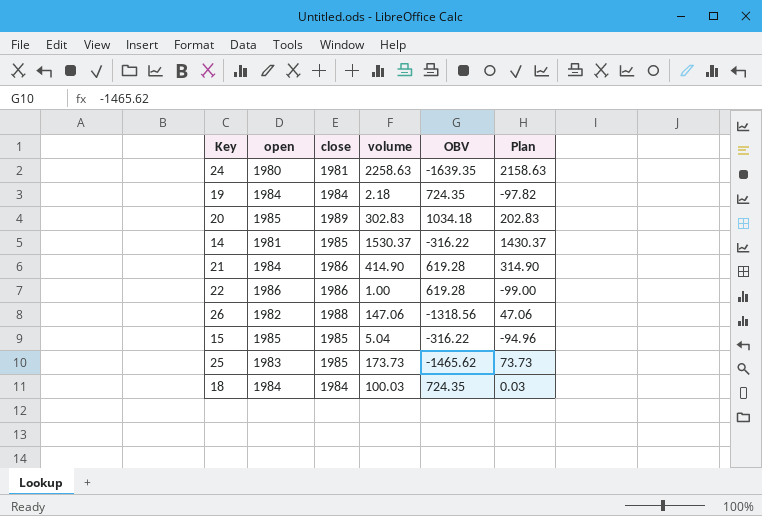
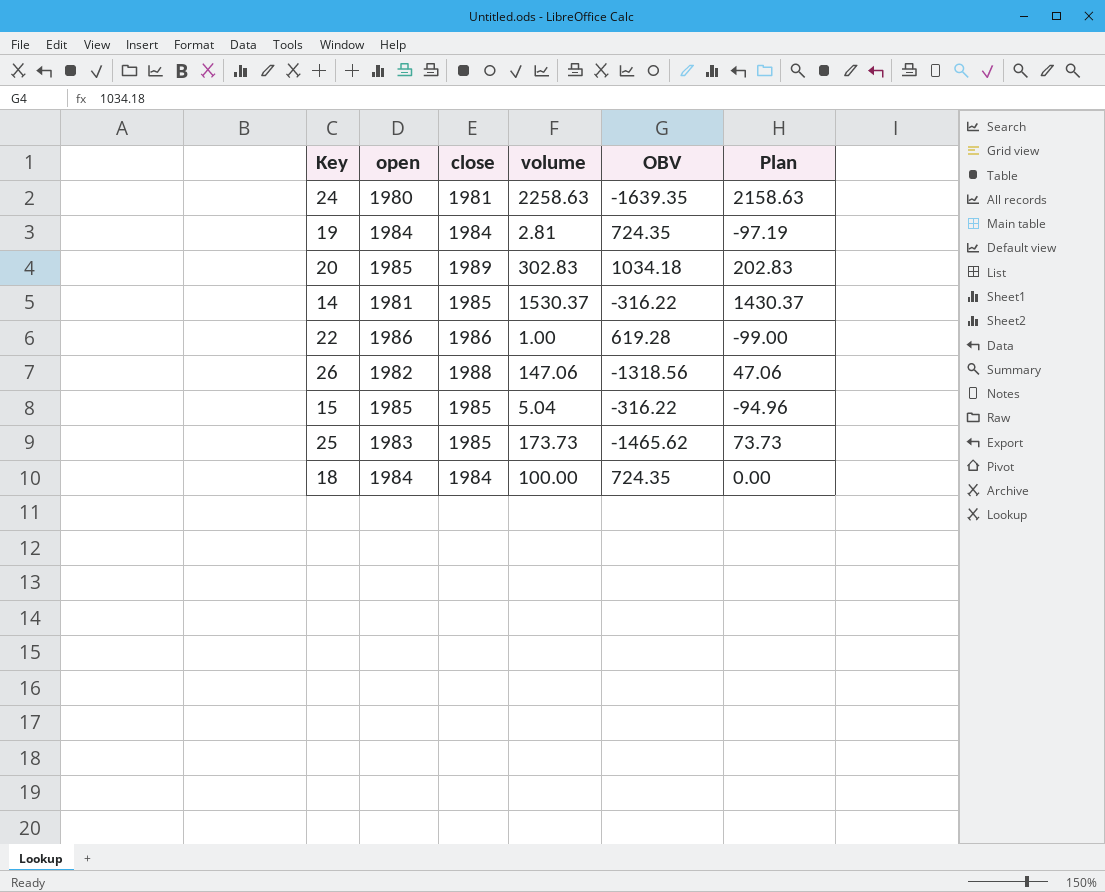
row 21: 1984 | 1986 | 414.90 | 619.28 | 314.90 -> none
19 | volume: 2.18 -> 2.81
19 | Plan: -97.82 -> -97.19
18 | volume: 100.03 -> 100.00
18 | Plan: 0.03 -> 0.00

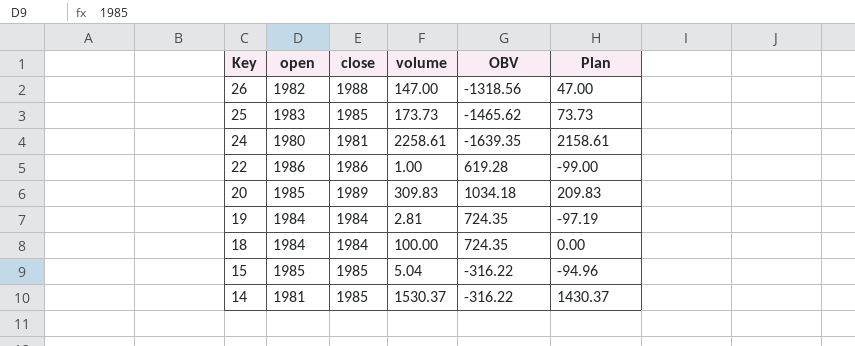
row order: none -> Key descending
26 | volume: 147.06 -> 147.00
26 | Plan: 47.06 -> 47.00
24 | volume: 2258.63 -> 2258.61
24 | Plan: 2158.63 -> 2158.61
20 | volume: 302.83 -> 309.83
20 | Plan: 202.83 -> 209.83

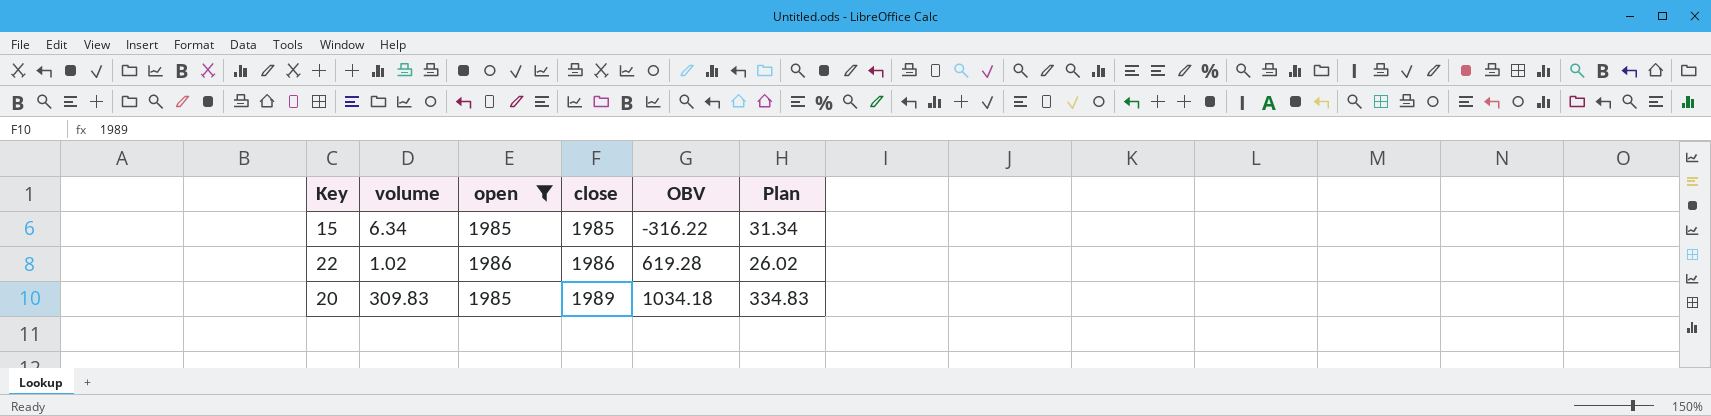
filter: none -> open >= 1985
row order: Key descending -> close ascending
column volume | position: 4 -> 2
column Plan | formula: [volume] - 100 -> [volume] + 25
15 | volume: 5.04 -> 6.34
22 | volume: 1.00 -> 1.02

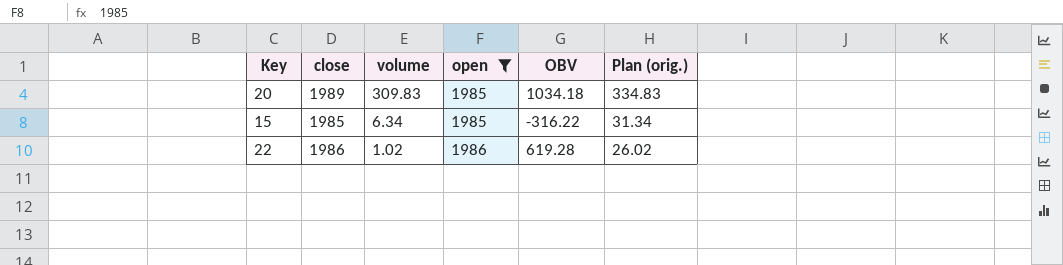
row order: close ascending -> volume descending
column close | position: 4 -> 2
column name: Plan -> Plan (orig.)

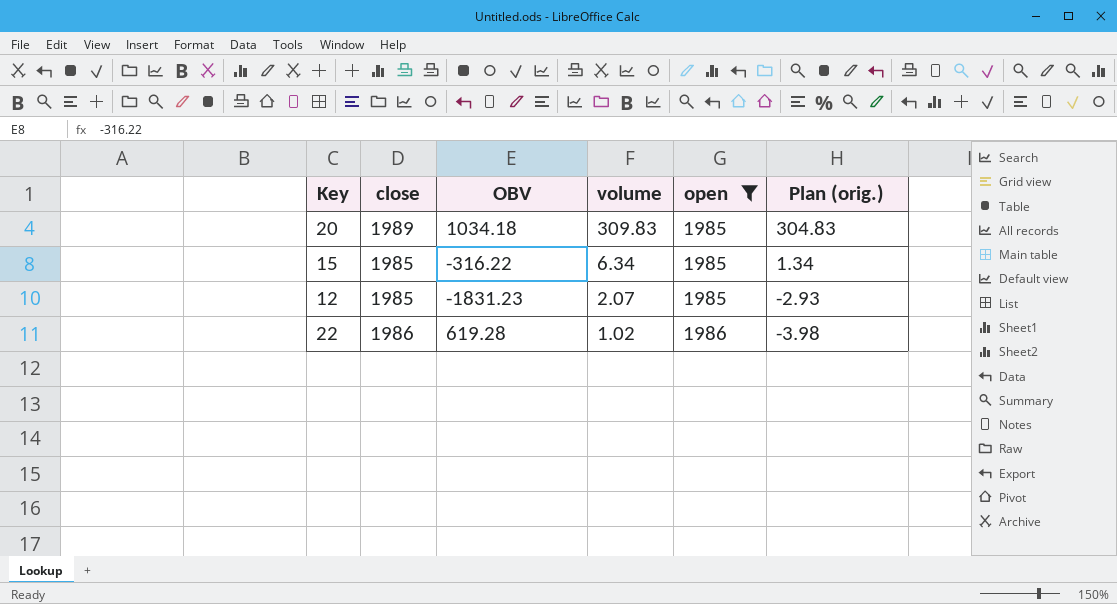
column OBV | position: 5 -> 3
column Plan (orig.) | formula: [volume] + 25 -> [volume] - 5
row 12: none -> 1985 | -1831.23 | 2.07 | 1985 | -2.93

